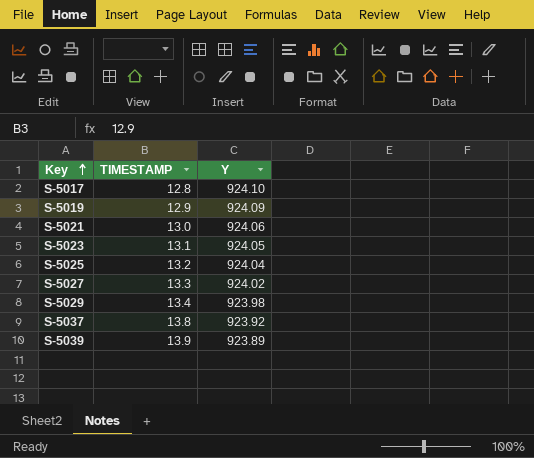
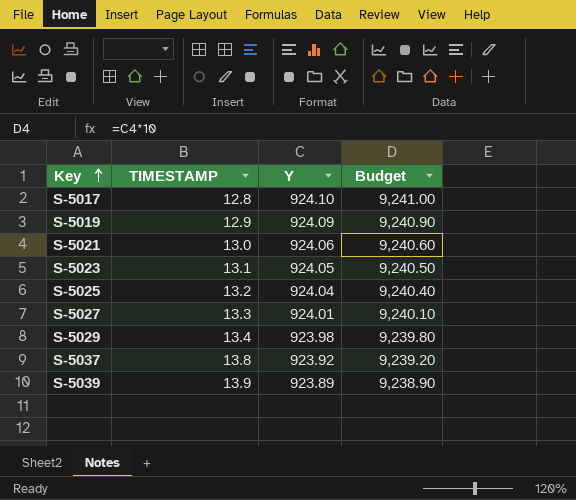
column Budget | formula: none -> [Y] * 10
S-5027 | Y: 924.02 -> 924.01

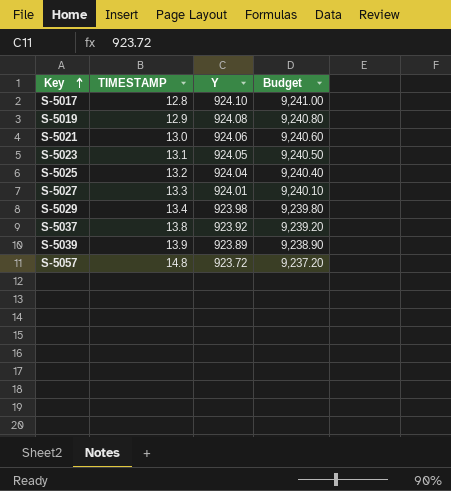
S-5019 | Y: 924.09 -> 924.08
S-5019 | Budget: 9,240.90 -> 9,240.80
row S-5057: none -> 14.8 | 923.72 | 9,237.20

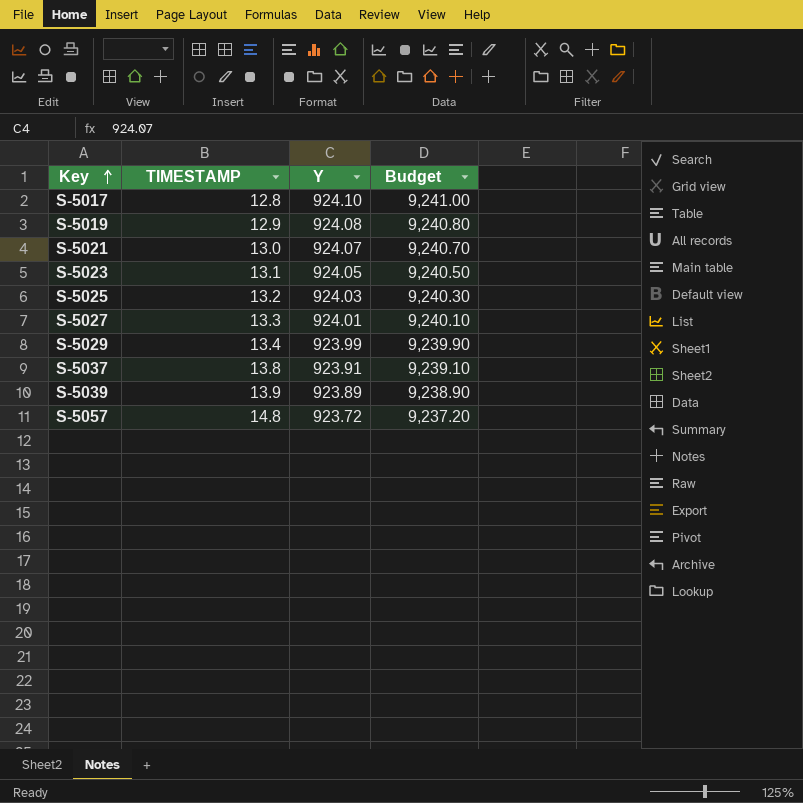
S-5021 | Y: 924.06 -> 924.07
S-5021 | Budget: 9,240.60 -> 9,240.70
S-5025 | Y: 924.04 -> 924.03
S-5025 | Budget: 9,240.40 -> 9,240.30
S-5029 | Y: 923.98 -> 923.99
S-5029 | Budget: 9,239.80 -> 9,239.90
S-5037 | Y: 923.92 -> 923.91
S-5037 | Budget: 9,239.20 -> 9,239.10

